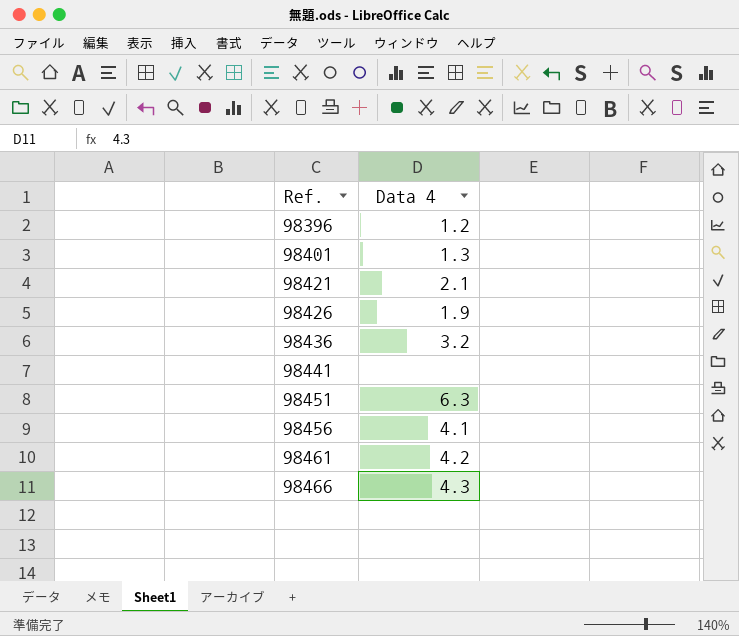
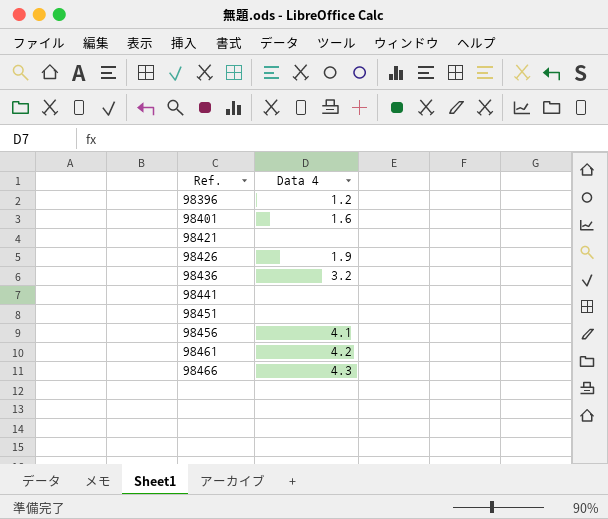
98401 | Data 4: 1.3 -> 1.6
98421 | Data 4: 2.1 -> none
98451 | Data 4: 6.3 -> none

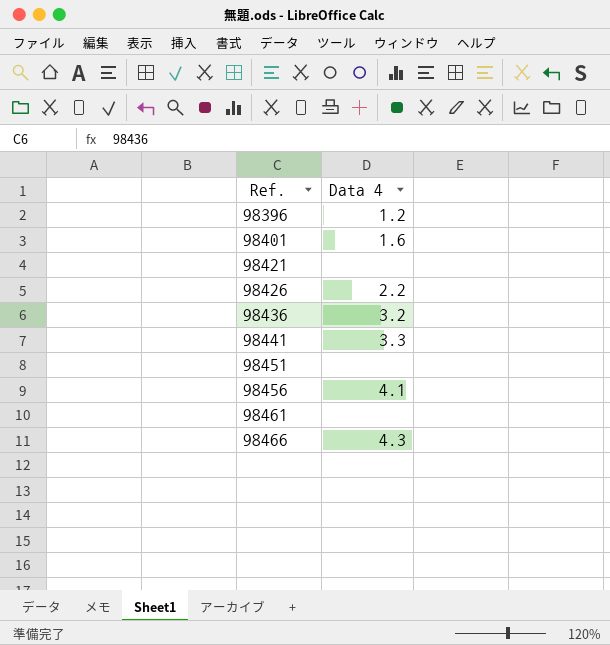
98426 | Data 4: 1.9 -> 2.2
98441 | Data 4: none -> 3.3
98461 | Data 4: 4.2 -> none

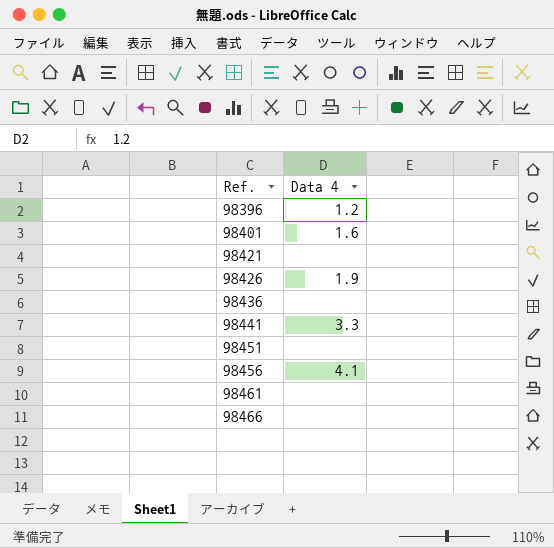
98426 | Data 4: 2.2 -> 1.9
98436 | Data 4: 3.2 -> none
98466 | Data 4: 4.3 -> none

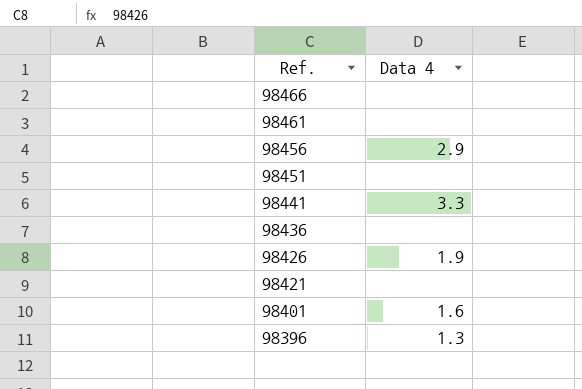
row order: Ref. ascending -> Ref. descending
98456 | Data 4: 4.1 -> 2.9
98396 | Data 4: 1.2 -> 1.3

